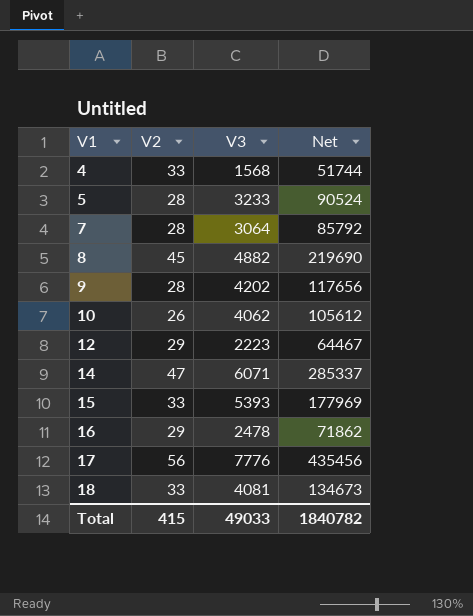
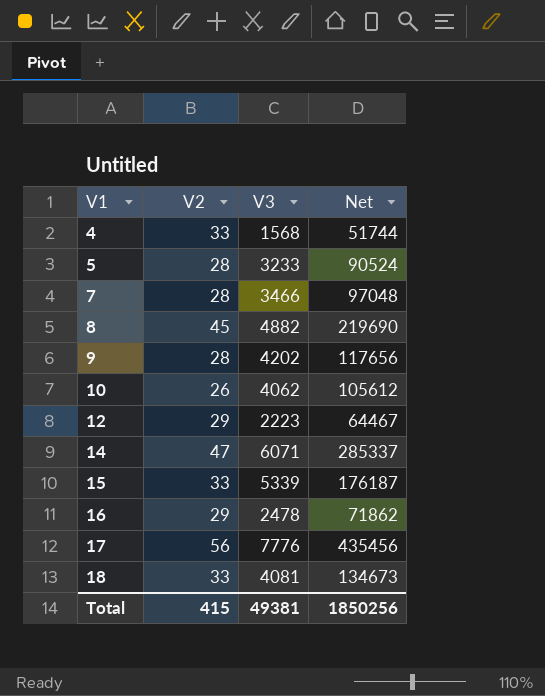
7 | V3: 3064 -> 3466
7 | Net: 85792 -> 97048
15 | V3: 5393 -> 5339
15 | Net: 177969 -> 176187
Total | V3: 49033 -> 49381
Total | Net: 1840782 -> 1850256

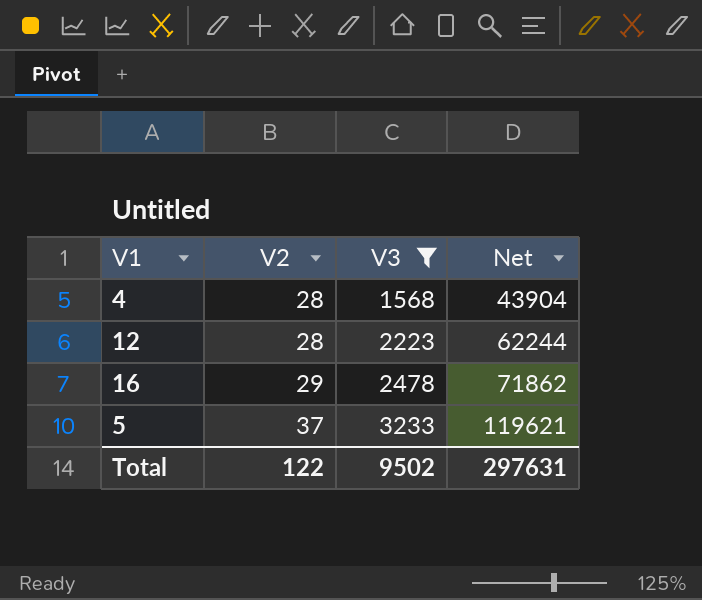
filter: none -> V3 <= 3233
row order: V1 ascending -> V2 ascending
4 | V2: 33 -> 28
4 | Net: 51744 -> 43904
12 | V2: 29 -> 28
12 | Net: 64467 -> 62244
5 | V2: 28 -> 37
5 | Net: 90524 -> 119621
Total | V2: 415 -> 122
Total | V3: 49381 -> 9502
Total | Net: 1850256 -> 297631

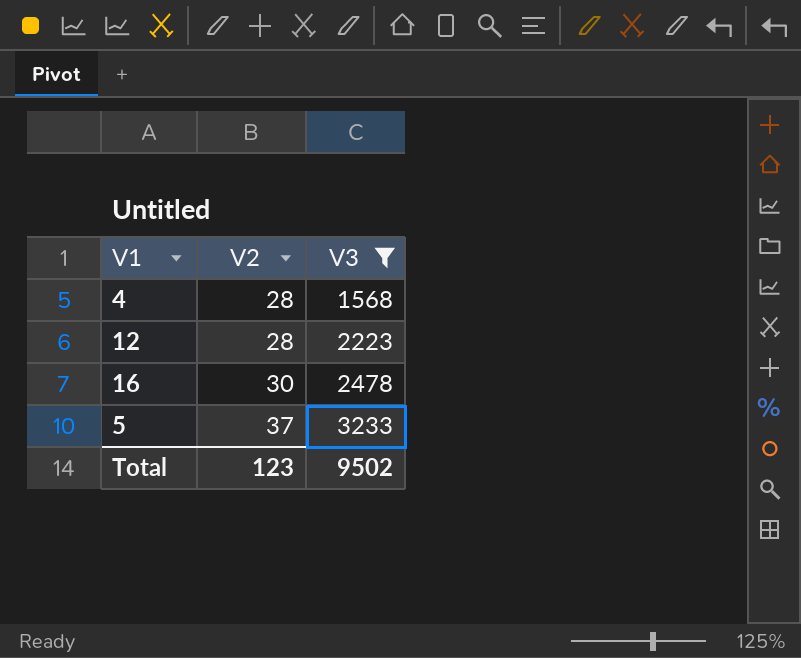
column Net | formula: [V2] * [V3] -> none
16 | V2: 29 -> 30
Total | V2: 122 -> 123

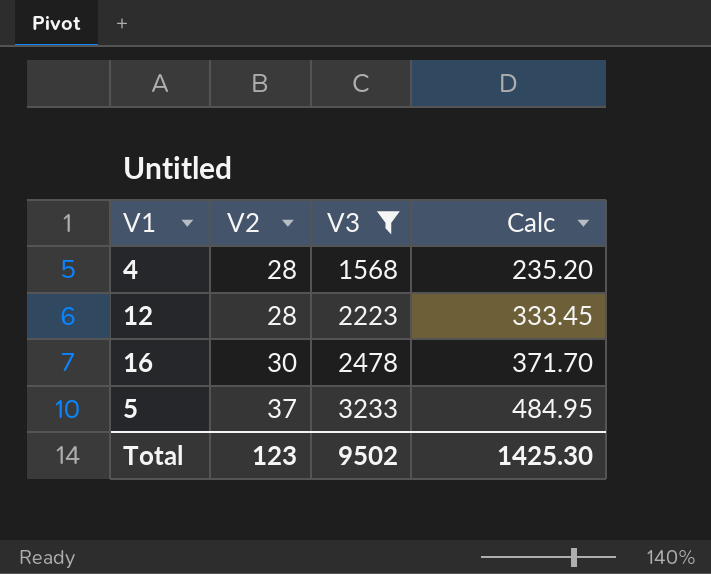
column Calc | formula: none -> [V3] * 0.15

